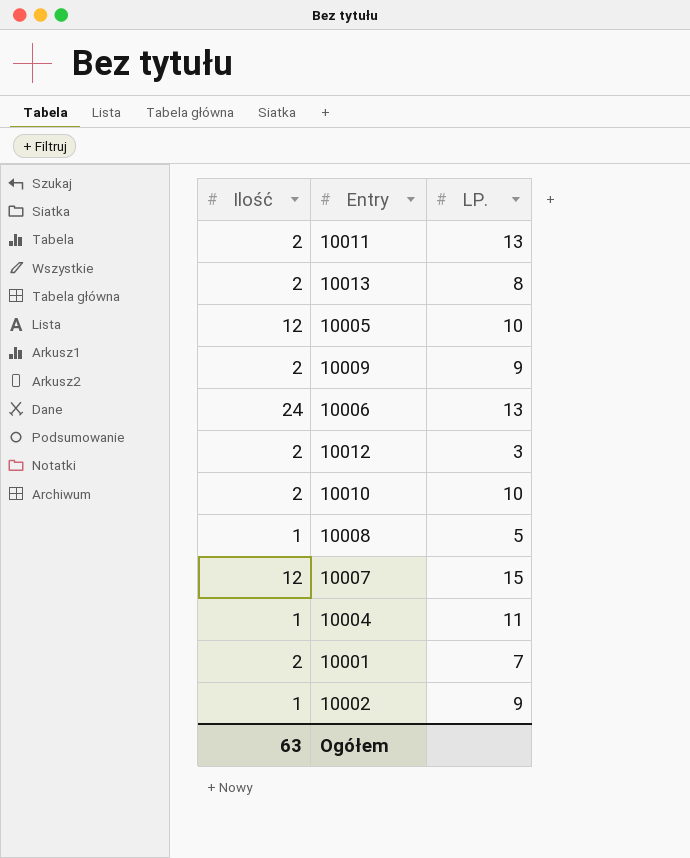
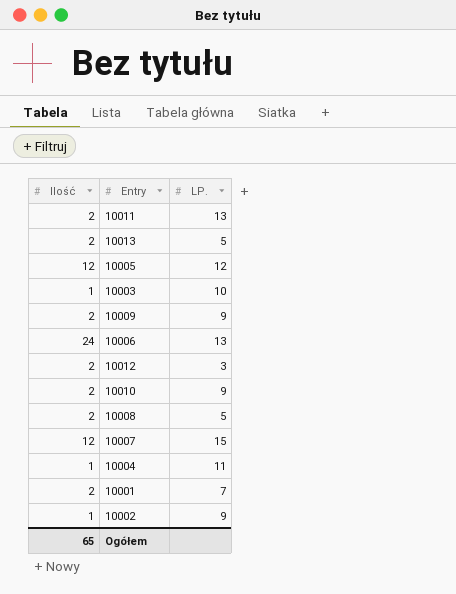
10013 | LP.: 8 -> 5
10005 | LP.: 10 -> 12
row 10003: none -> 1 | 10
10010 | LP.: 10 -> 9
10008 | Ilość: 1 -> 2
Ogółem | Ilość: 63 -> 65

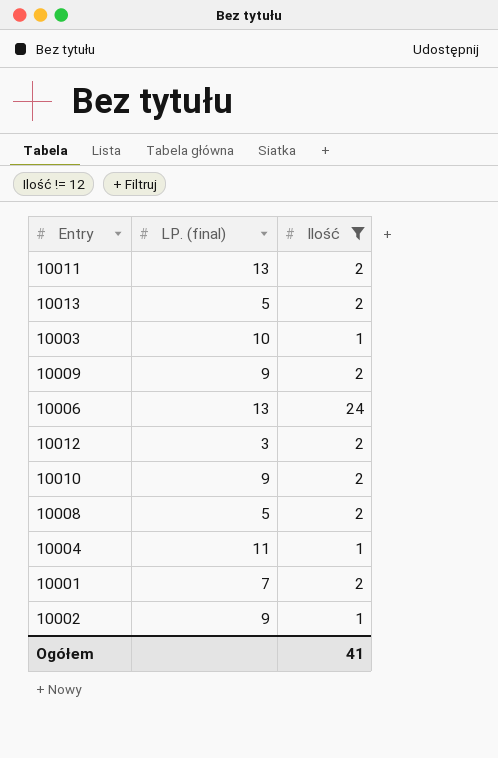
filter: none -> Ilość != 12
column name: LP. -> LP. (final)
column Ilość | position: 1 -> 3
Ogółem | Ilość: 65 -> 41

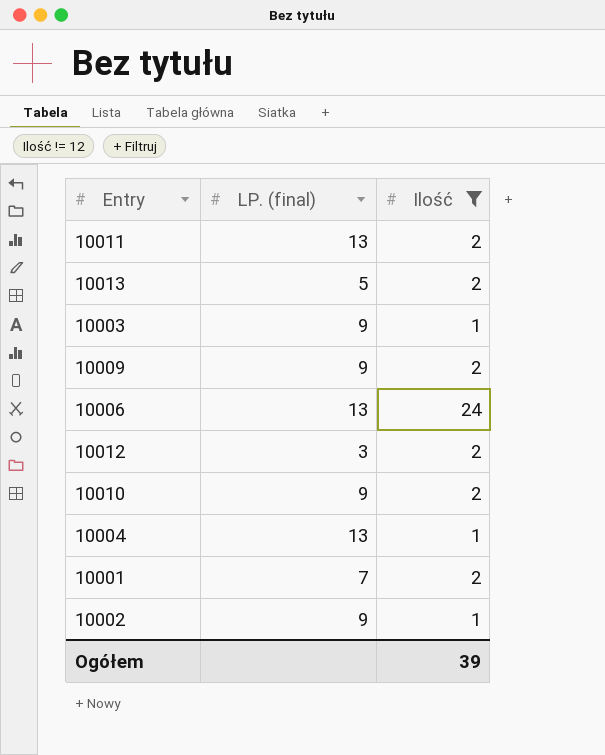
row 10008: 5 | 2 -> none
10003 | LP. (final): 10 -> 9
10004 | LP. (final): 11 -> 13
Ogółem | Ilość: 41 -> 39

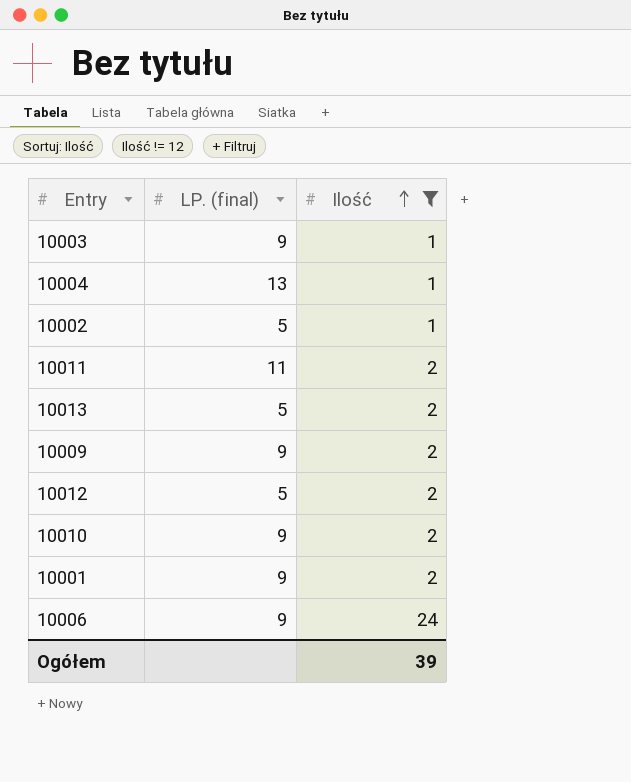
row order: none -> Ilość ascending
10002 | LP. (final): 9 -> 5
10011 | LP. (final): 13 -> 11
10012 | LP. (final): 3 -> 5
10001 | LP. (final): 7 -> 9
10006 | LP. (final): 13 -> 9

